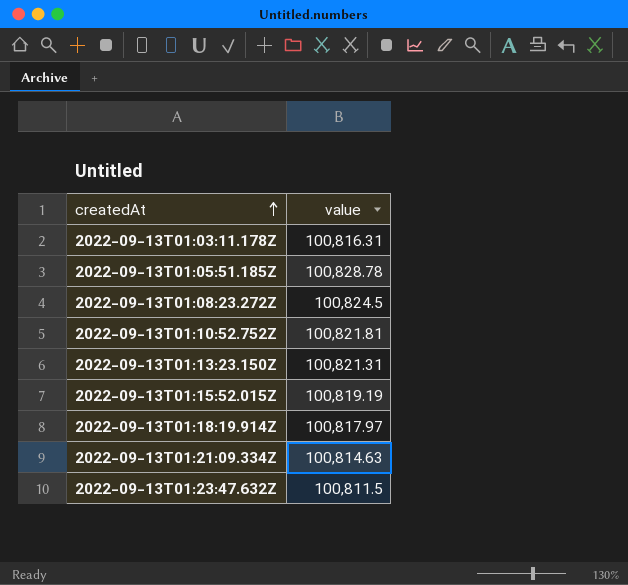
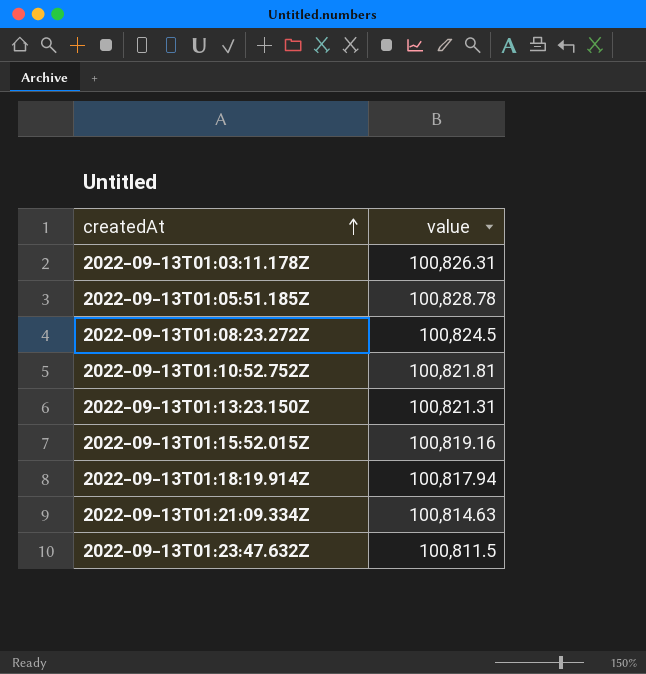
2022-09-13T01:03:11.178Z | value: 100,816.31 -> 100,826.31
2022-09-13T01:15:52.015Z | value: 100,819.19 -> 100,819.16
2022-09-13T01:18:19.914Z | value: 100,817.97 -> 100,817.94

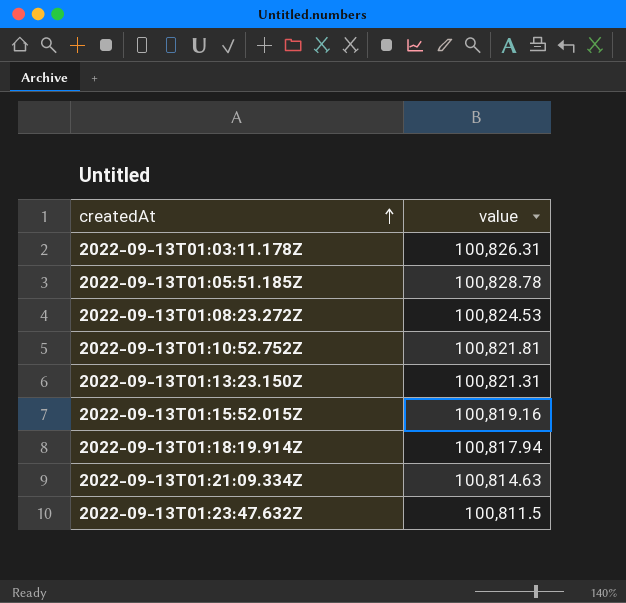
2022-09-13T01:08:23.272Z | value: 100,824.5 -> 100,824.53

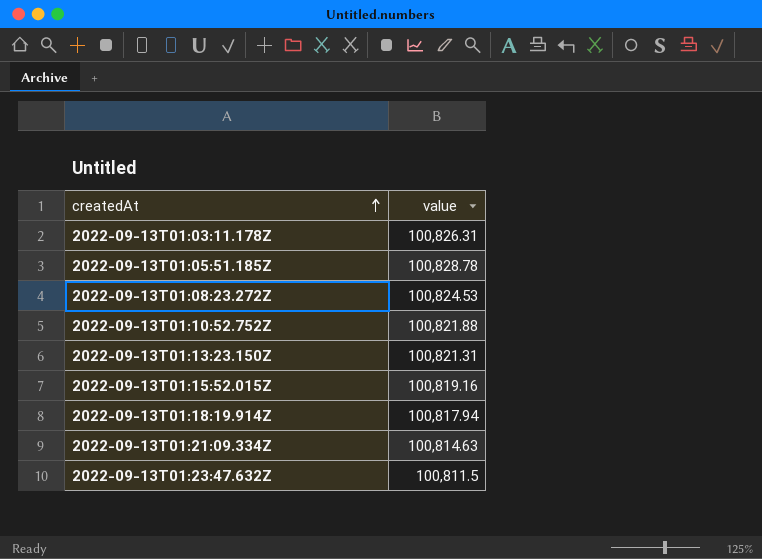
2022-09-13T01:10:52.752Z | value: 100,821.81 -> 100,821.88

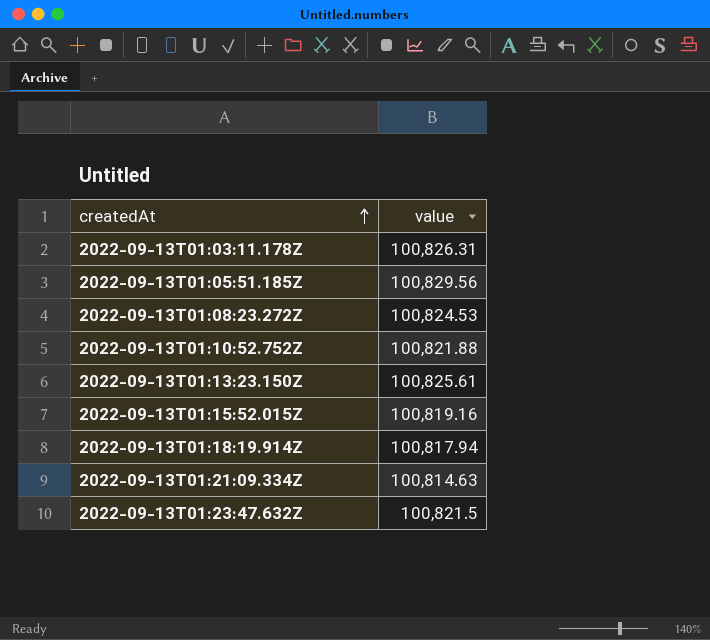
2022-09-13T01:05:51.185Z | value: 100,828.78 -> 100,829.56
2022-09-13T01:13:23.150Z | value: 100,821.31 -> 100,825.61
2022-09-13T01:23:47.632Z | value: 100,811.5 -> 100,821.5

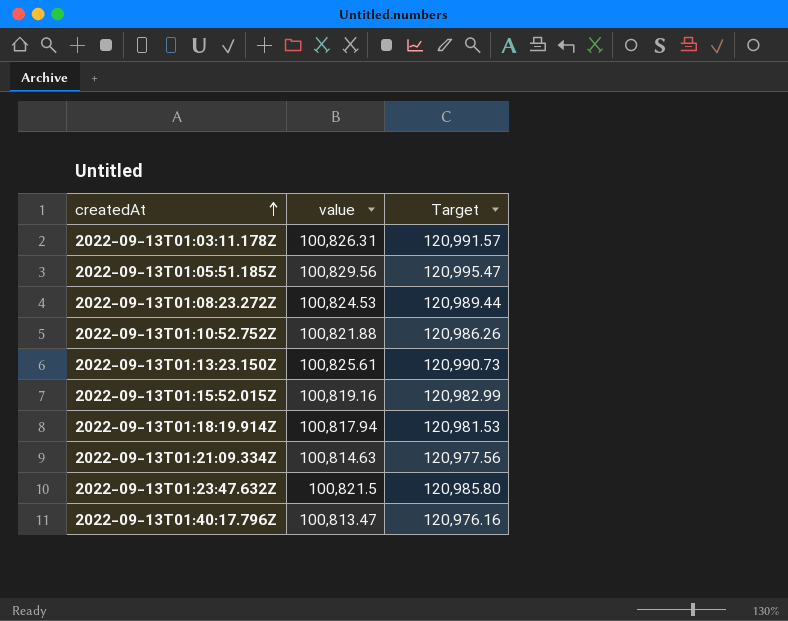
column Target | formula: none -> [value] * 1.2
row 2022-09-13T01:40:17.796Z: none -> 100,813.47 | 120,976.16

